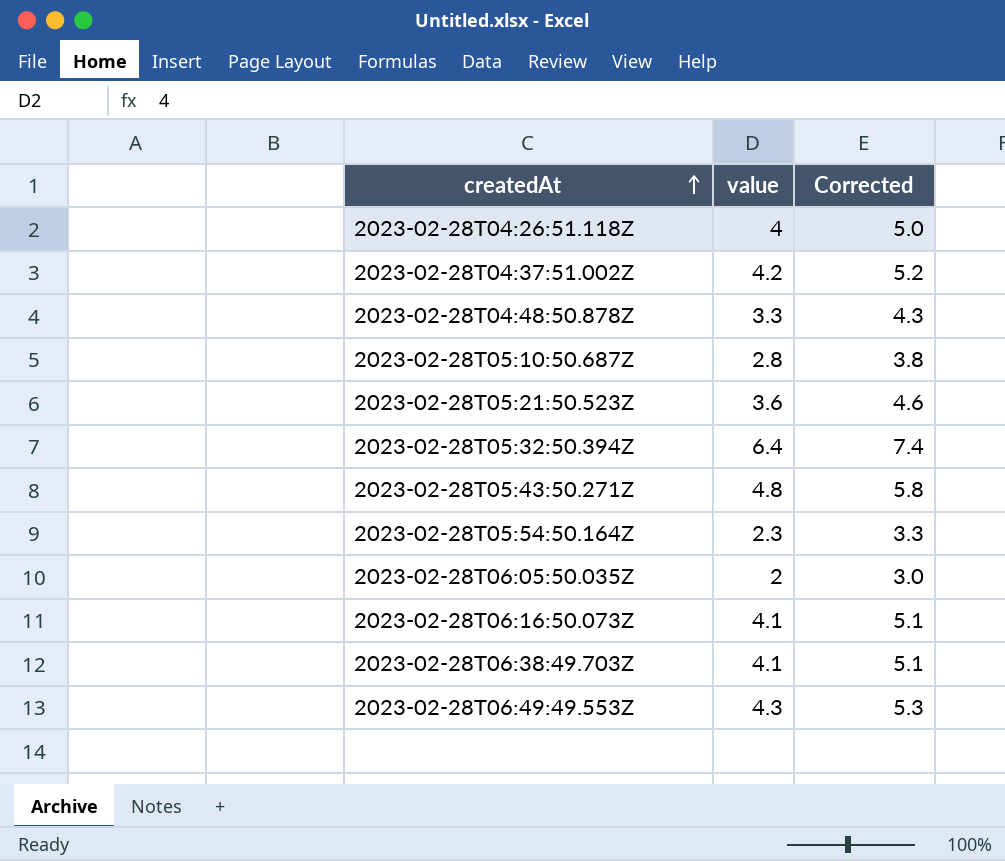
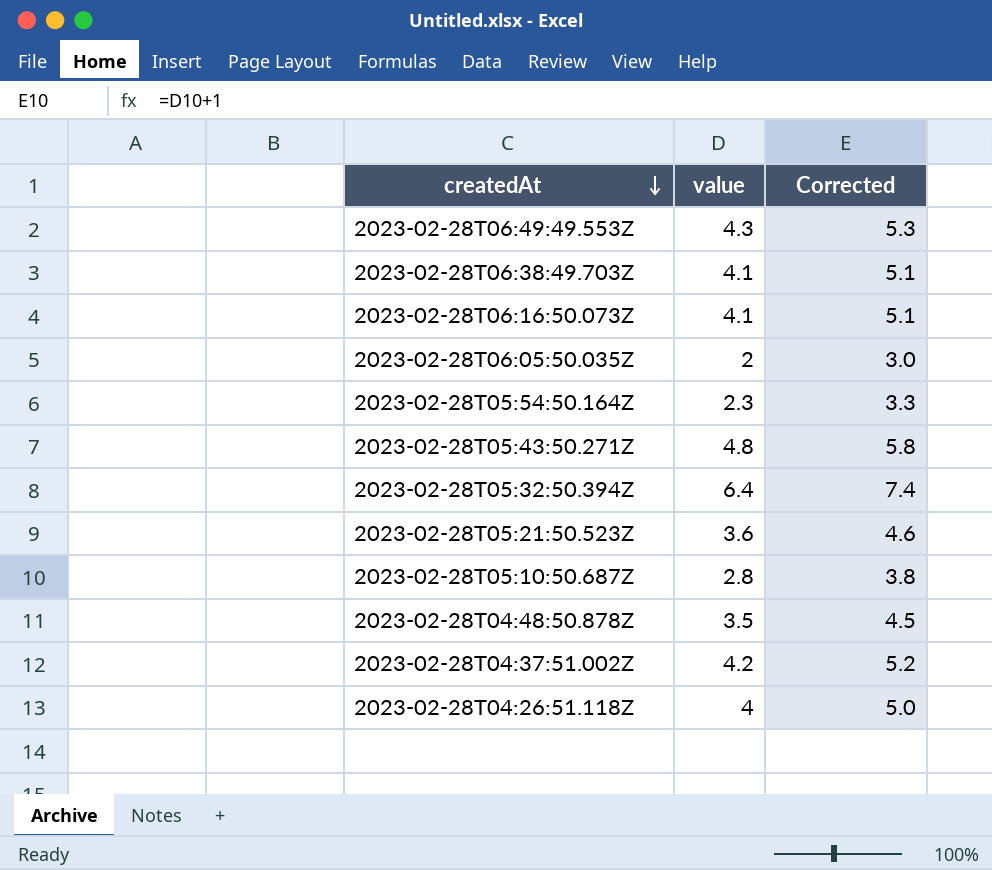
row order: createdAt ascending -> createdAt descending
2023-02-28T04:48:50.878Z | value: 3.3 -> 3.5
2023-02-28T04:48:50.878Z | Corrected: 4.3 -> 4.5

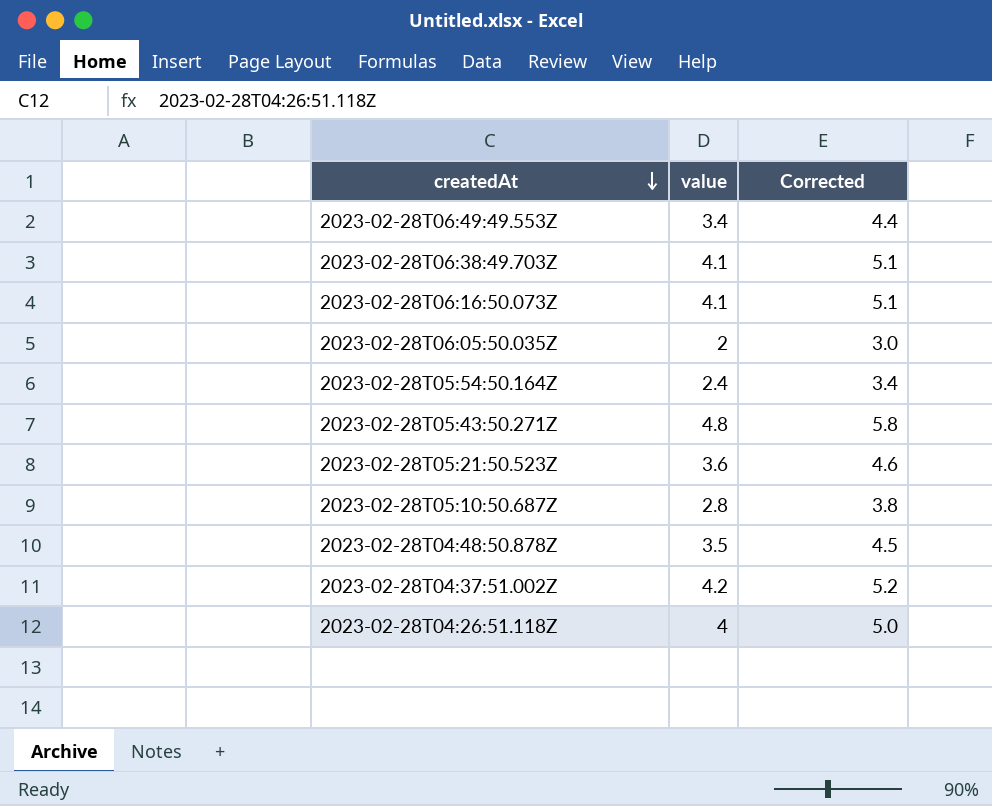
row 2023-02-28T05:32:50.394Z: 6.4 | 7.4 -> none
2023-02-28T06:49:49.553Z | value: 4.3 -> 3.4
2023-02-28T06:49:49.553Z | Corrected: 5.3 -> 4.4
2023-02-28T05:54:50.164Z | value: 2.3 -> 2.4
2023-02-28T05:54:50.164Z | Corrected: 3.3 -> 3.4

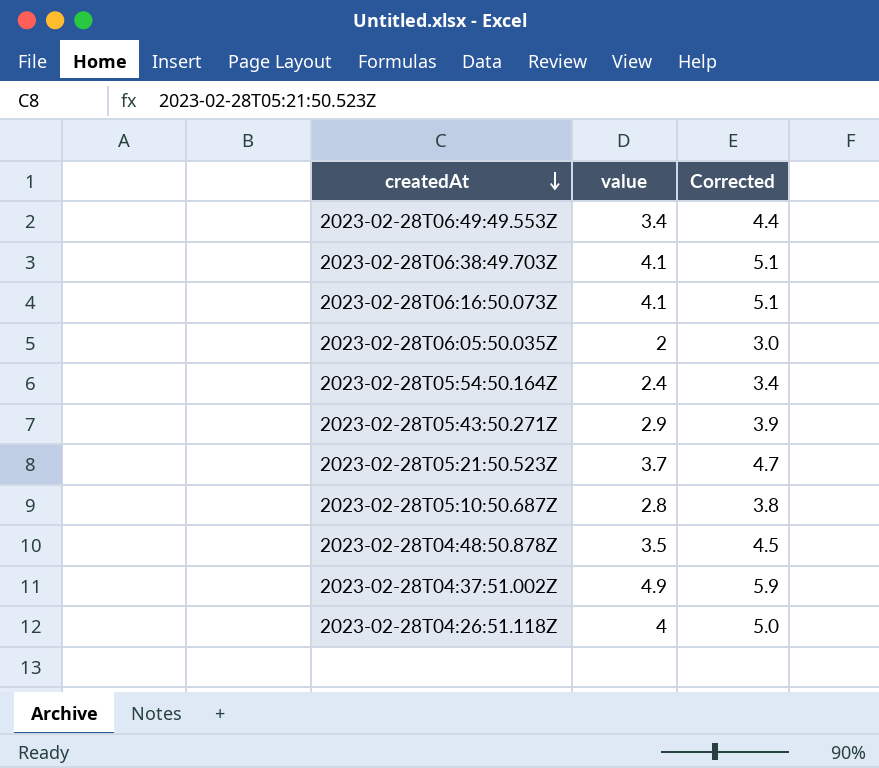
2023-02-28T05:43:50.271Z | value: 4.8 -> 2.9
2023-02-28T05:43:50.271Z | Corrected: 5.8 -> 3.9
2023-02-28T05:21:50.523Z | value: 3.6 -> 3.7
2023-02-28T05:21:50.523Z | Corrected: 4.6 -> 4.7
2023-02-28T04:37:51.002Z | value: 4.2 -> 4.9
2023-02-28T04:37:51.002Z | Corrected: 5.2 -> 5.9

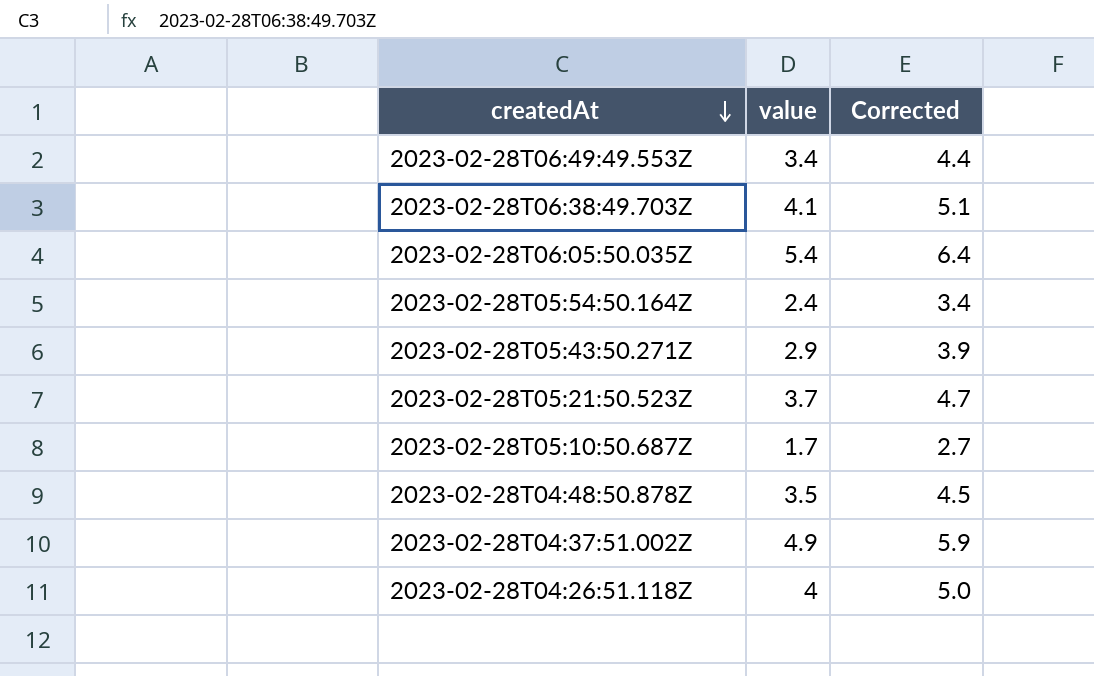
row 2023-02-28T06:16:50.073Z: 4.1 | 5.1 -> none
2023-02-28T06:05:50.035Z | value: 2 -> 5.4
2023-02-28T06:05:50.035Z | Corrected: 3.0 -> 6.4
2023-02-28T05:10:50.687Z | value: 2.8 -> 1.7
2023-02-28T05:10:50.687Z | Corrected: 3.8 -> 2.7

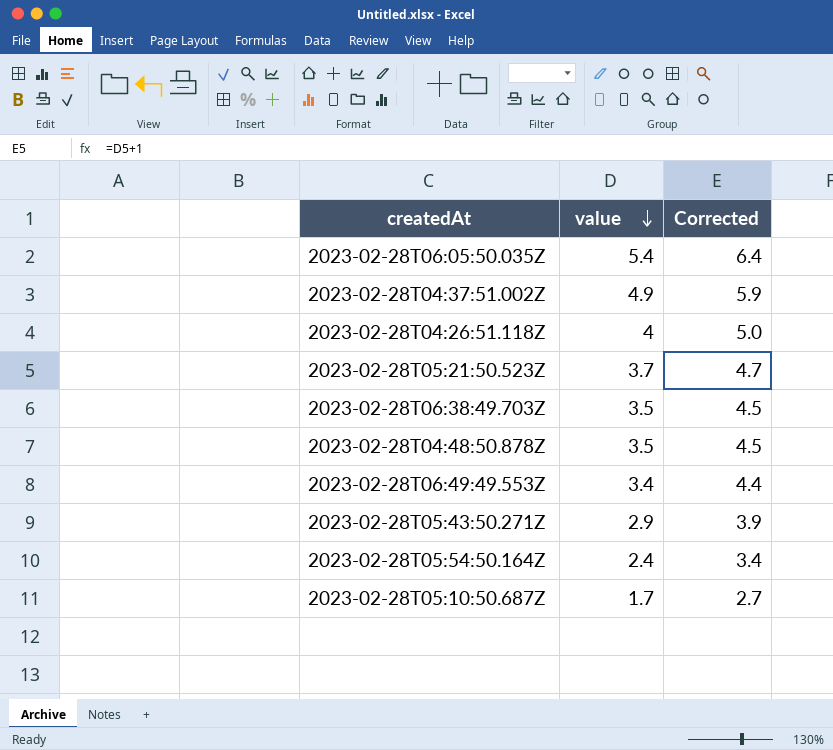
row order: createdAt descending -> value descending
2023-02-28T06:38:49.703Z | value: 4.1 -> 3.5
2023-02-28T06:38:49.703Z | Corrected: 5.1 -> 4.5

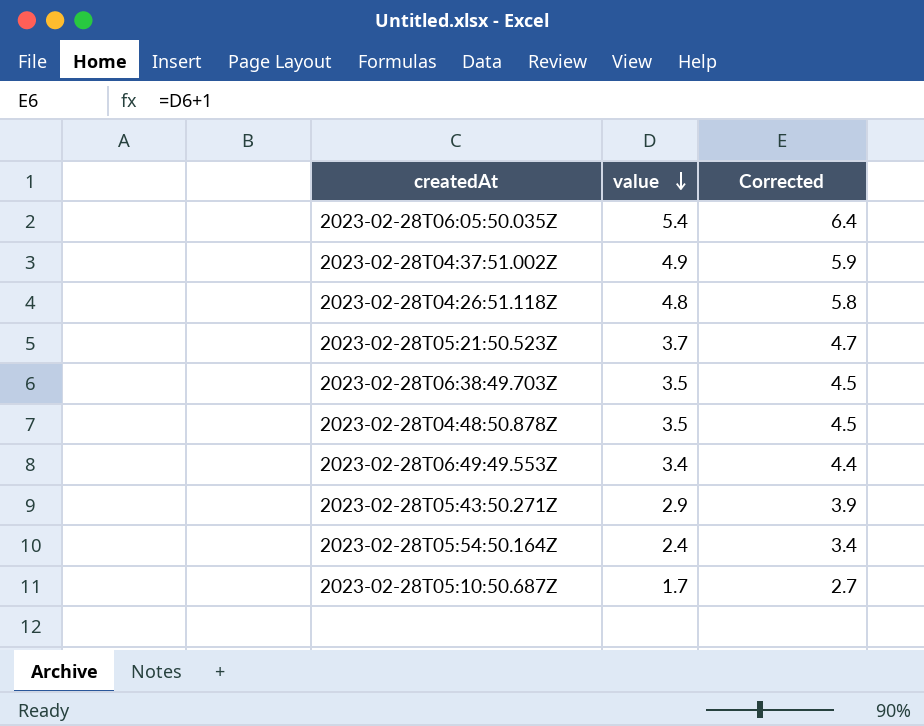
2023-02-28T04:26:51.118Z | value: 4 -> 4.8
2023-02-28T04:26:51.118Z | Corrected: 5.0 -> 5.8

